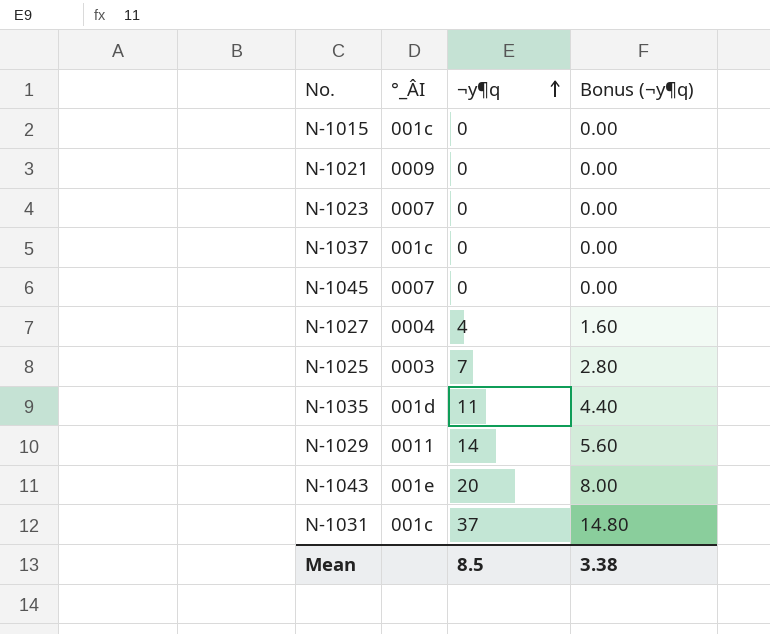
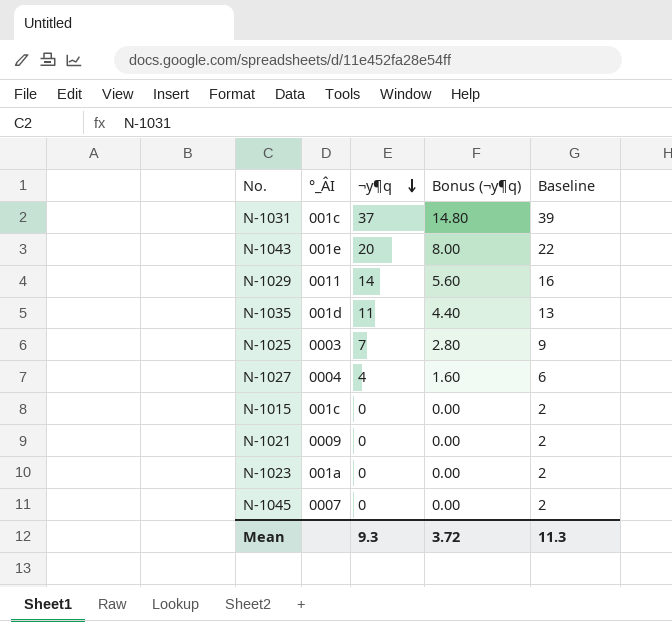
row order: ¬y¶q ascending -> ¬y¶q descending
column Baseline | formula: none -> [¬y¶q] + 2
row N-1037: 001c | 0 | 0.00 -> none
N-1023 | °_ÂI: 0007 -> 001a
Mean | ¬y¶q: 8.5 -> 9.3
Mean | Bonus (¬y¶q): 3.38 -> 3.72

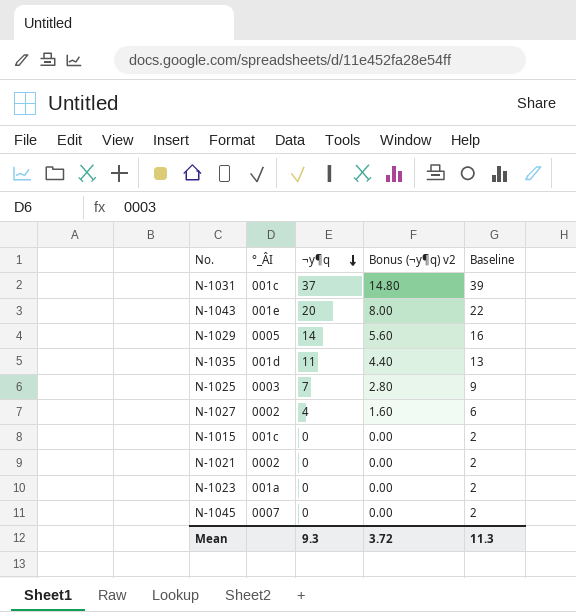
column name: Bonus (¬y¶q) -> Bonus (¬y¶q) v2
N-1029 | °_ÂI: 0011 -> 0005
N-1027 | °_ÂI: 0004 -> 0002
N-1021 | °_ÂI: 0009 -> 0002

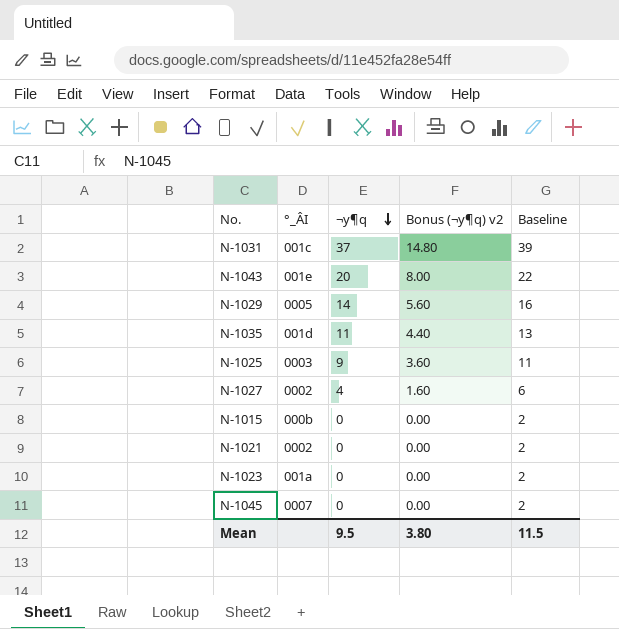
N-1025 | ¬y¶q: 7 -> 9
N-1025 | Bonus (¬y¶q) v2: 2.80 -> 3.60
N-1025 | Baseline: 9 -> 11
N-1015 | °_ÂI: 001c -> 000b
Mean | ¬y¶q: 9.3 -> 9.5
Mean | Bonus (¬y¶q) v2: 3.72 -> 3.80
Mean | Baseline: 11.3 -> 11.5

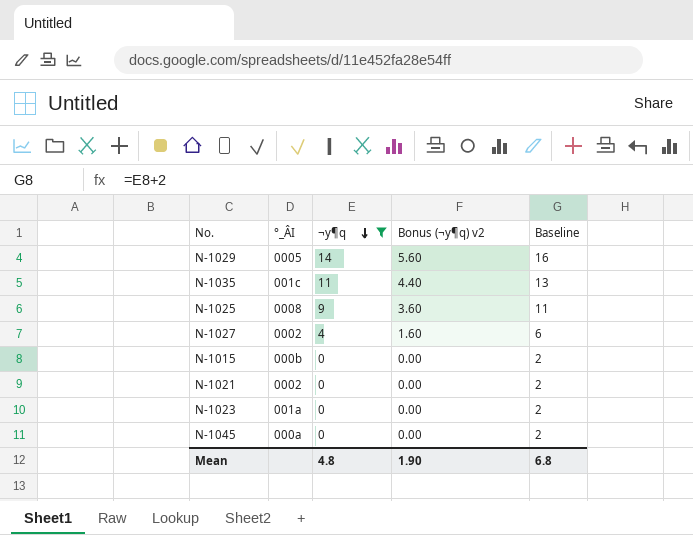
filter: none -> ¬y¶q <= 14
N-1035 | °_ÂI: 001d -> 001c
N-1025 | °_ÂI: 0003 -> 0008
N-1045 | °_ÂI: 0007 -> 000a
Mean | ¬y¶q: 9.5 -> 4.8
Mean | Bonus (¬y¶q) v2: 3.80 -> 1.90
Mean | Baseline: 11.5 -> 6.8

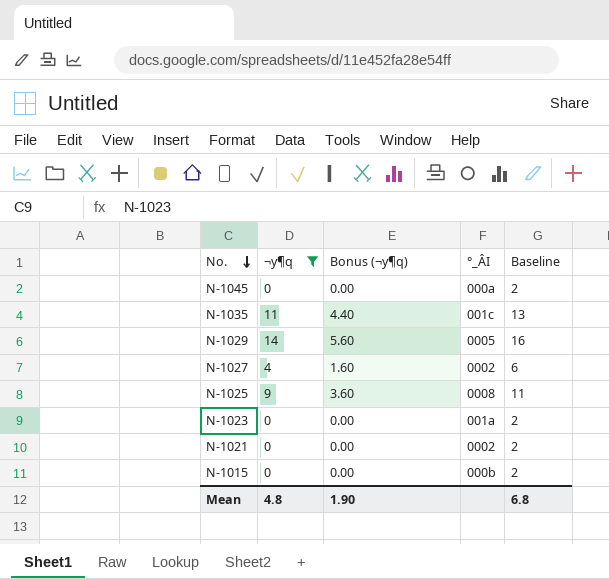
row order: ¬y¶q descending -> No. descending
column name: Bonus (¬y¶q) v2 -> Bonus (¬y¶q)
column °_ÂI | position: 2 -> 4

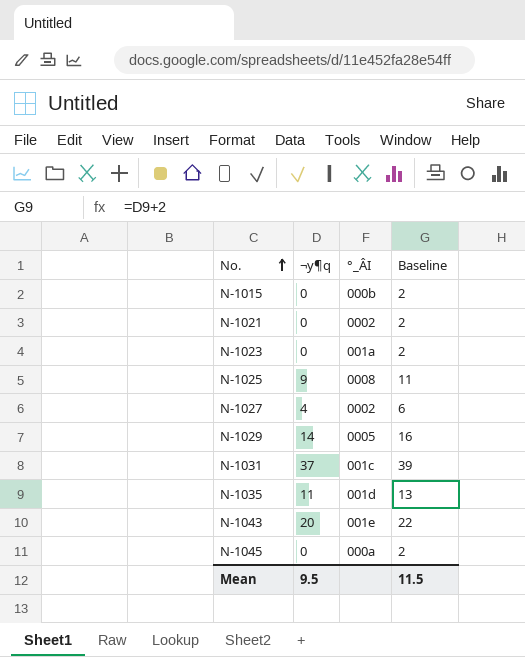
filter: ¬y¶q <= 14 -> none
row order: No. descending -> No. ascending
column Bonus (¬y¶q) | formula: [¬y¶q] * 0.4 -> none
N-1035 | °_ÂI: 001c -> 001d
Mean | ¬y¶q: 4.8 -> 9.5
Mean | Baseline: 6.8 -> 11.5

